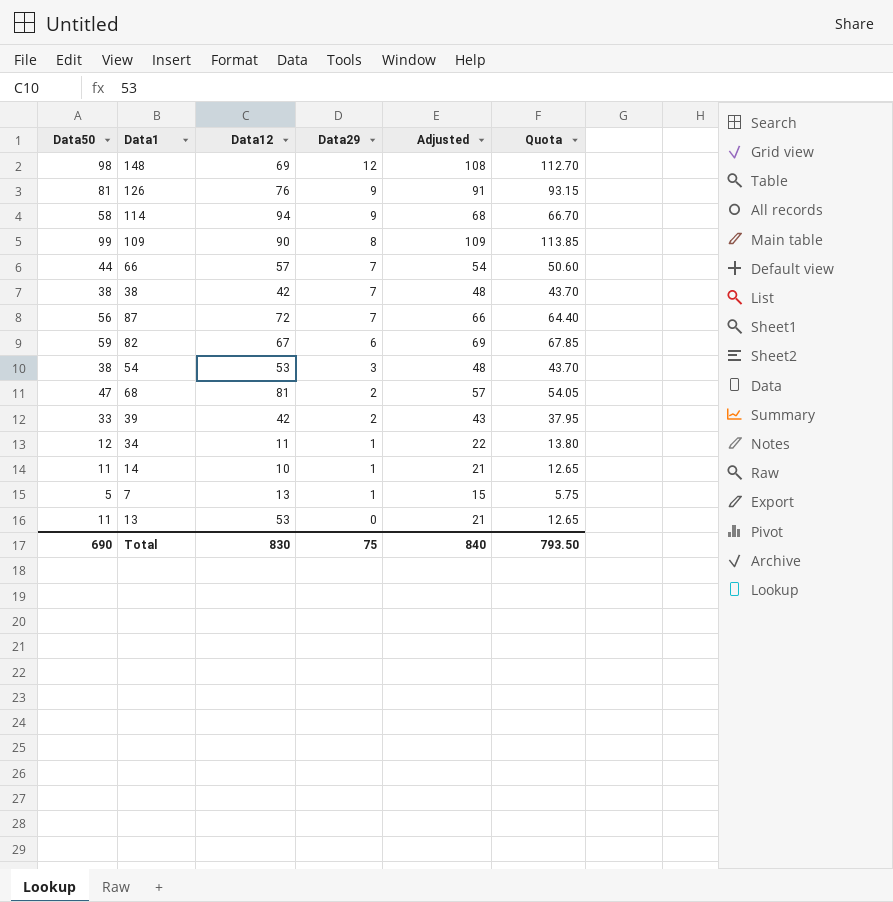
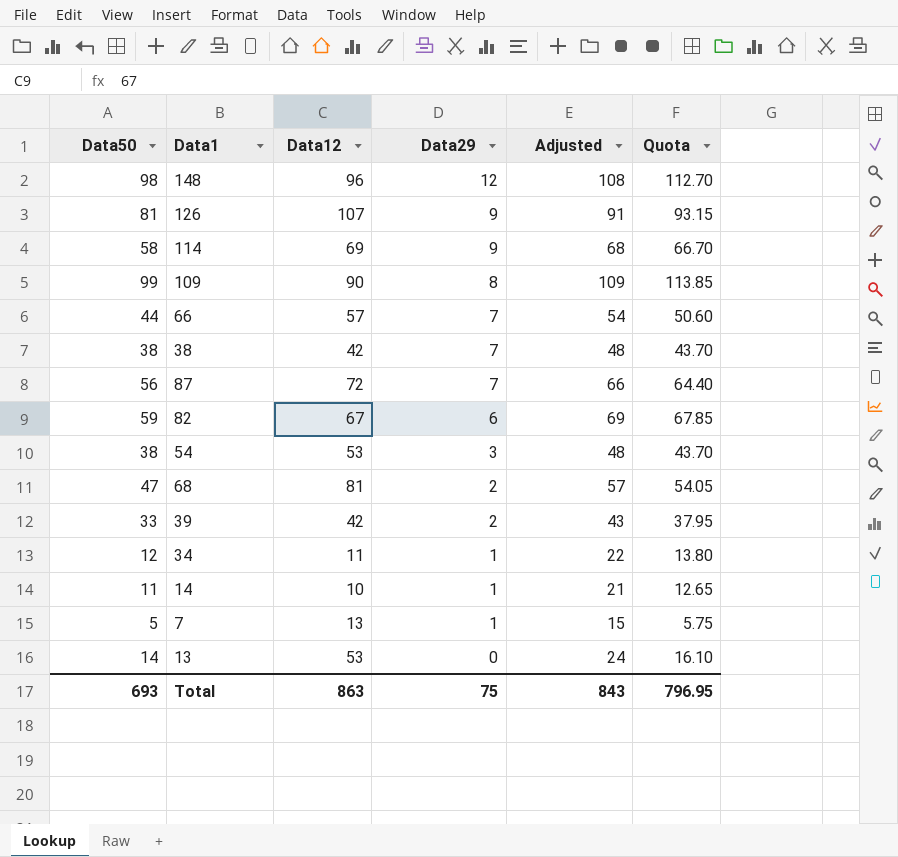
148 | Data12: 69 -> 96
126 | Data12: 76 -> 107
114 | Data12: 94 -> 69
13 | Data50: 11 -> 14
13 | Adjusted: 21 -> 24
13 | Quota: 12.65 -> 16.10
Total | Data50: 690 -> 693
Total | Data12: 830 -> 863
Total | Adjusted: 840 -> 843
Total | Quota: 793.50 -> 796.95

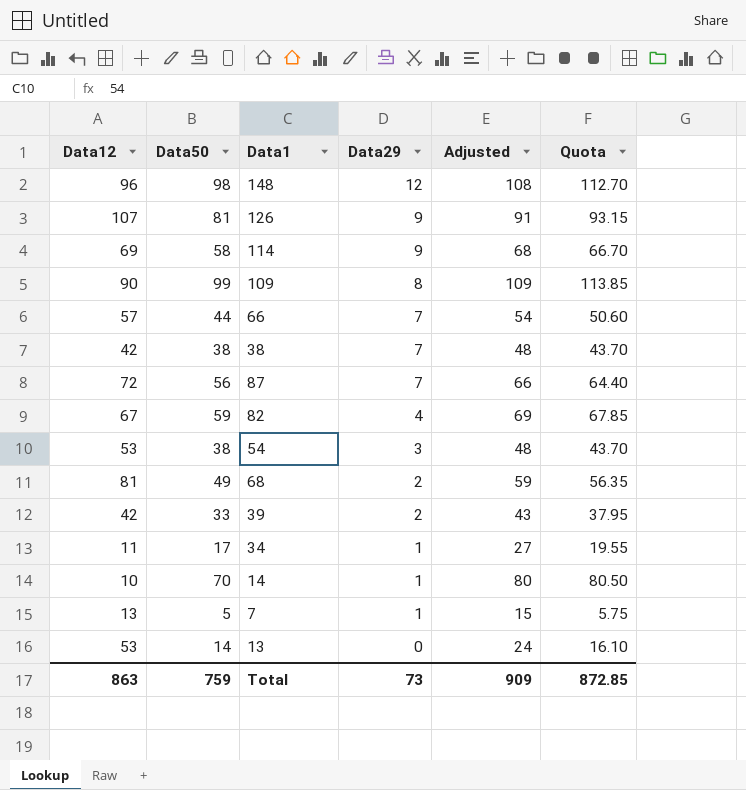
column Data12 | position: 3 -> 1
82 | Data29: 6 -> 4
68 | Data50: 47 -> 49
68 | Adjusted: 57 -> 59
68 | Quota: 54.05 -> 56.35
34 | Data50: 12 -> 17
34 | Adjusted: 22 -> 27
34 | Quota: 13.80 -> 19.55
14 | Data50: 11 -> 70
14 | Adjusted: 21 -> 80
14 | Quota: 12.65 -> 80.50
Total | Data50: 693 -> 759
Total | Data29: 75 -> 73
Total | Adjusted: 843 -> 909
Total | Quota: 796.95 -> 872.85

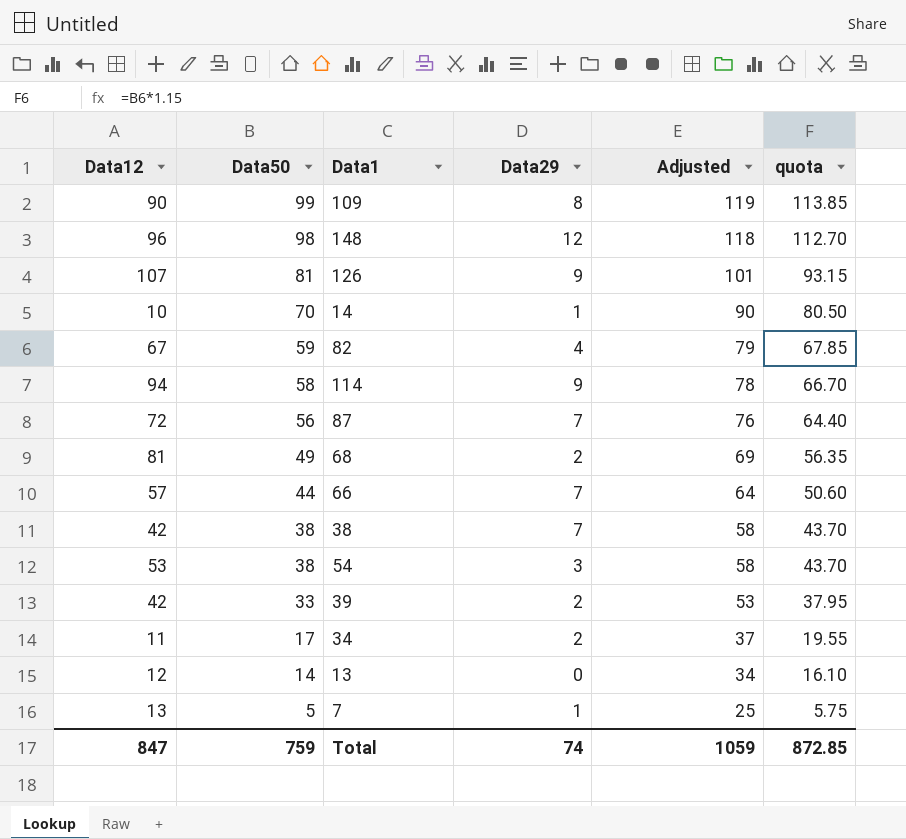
row order: Data29 descending -> Data50 descending
column Adjusted | formula: [Data50] + 10 -> [Data50] + 20
column name: Quota -> quota
114 | Data12: 69 -> 94
34 | Data29: 1 -> 2
13 | Data12: 53 -> 12
Total | Data12: 863 -> 847
Total | Data29: 73 -> 74
Total | Adjusted: 909 -> 1059

